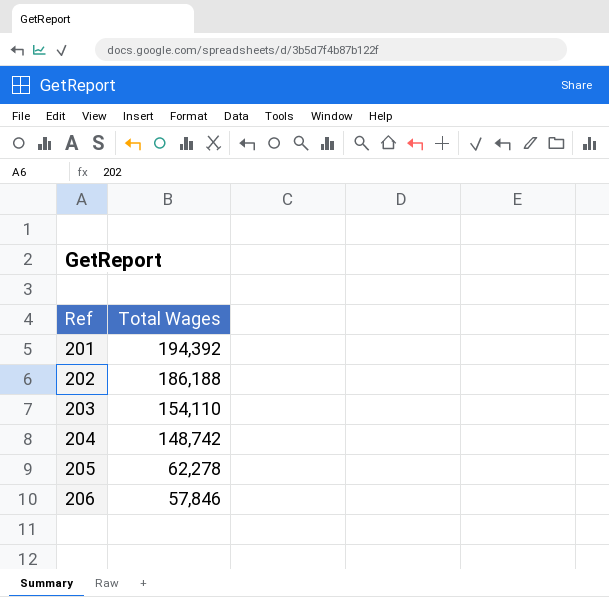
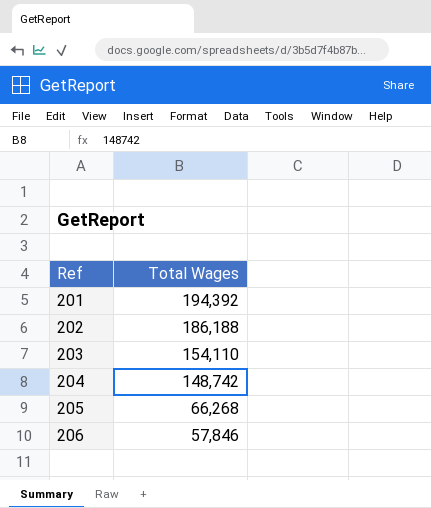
205 | Total Wages: 62,278 -> 66,268

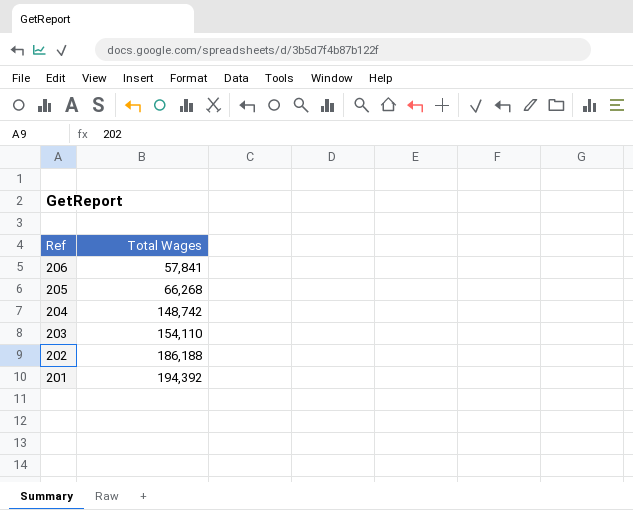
row order: Ref ascending -> Ref descending
206 | Total Wages: 57,846 -> 57,841

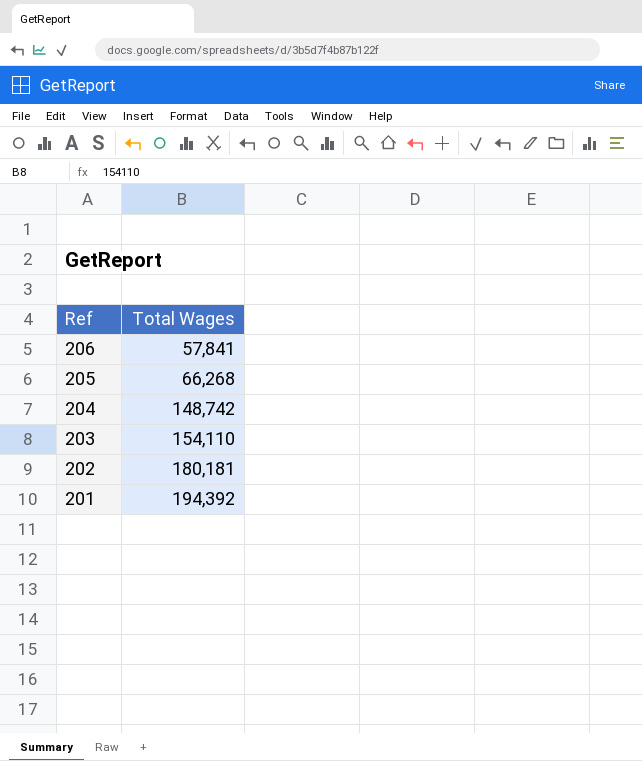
202 | Total Wages: 186,188 -> 180,181

